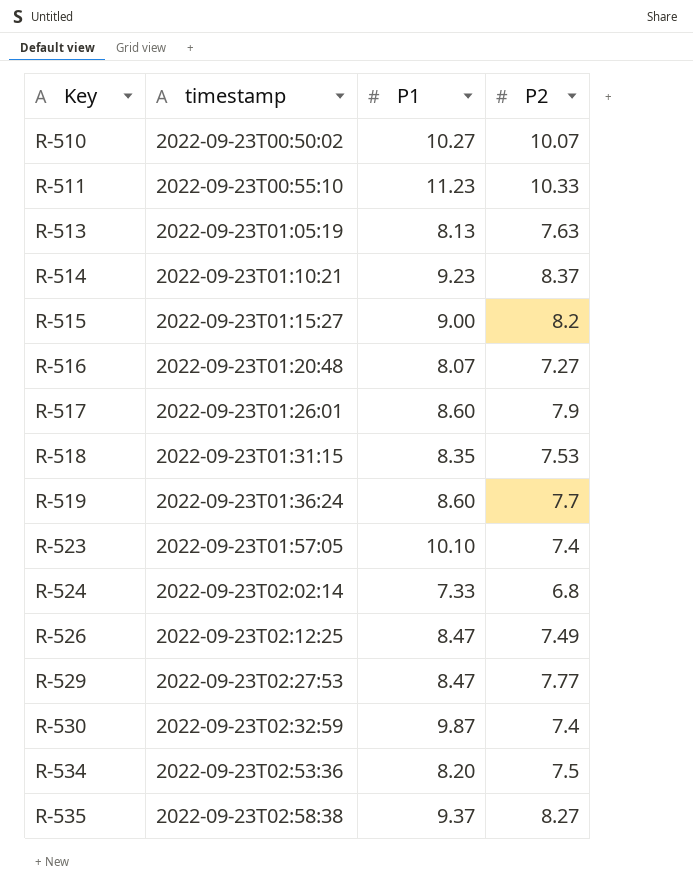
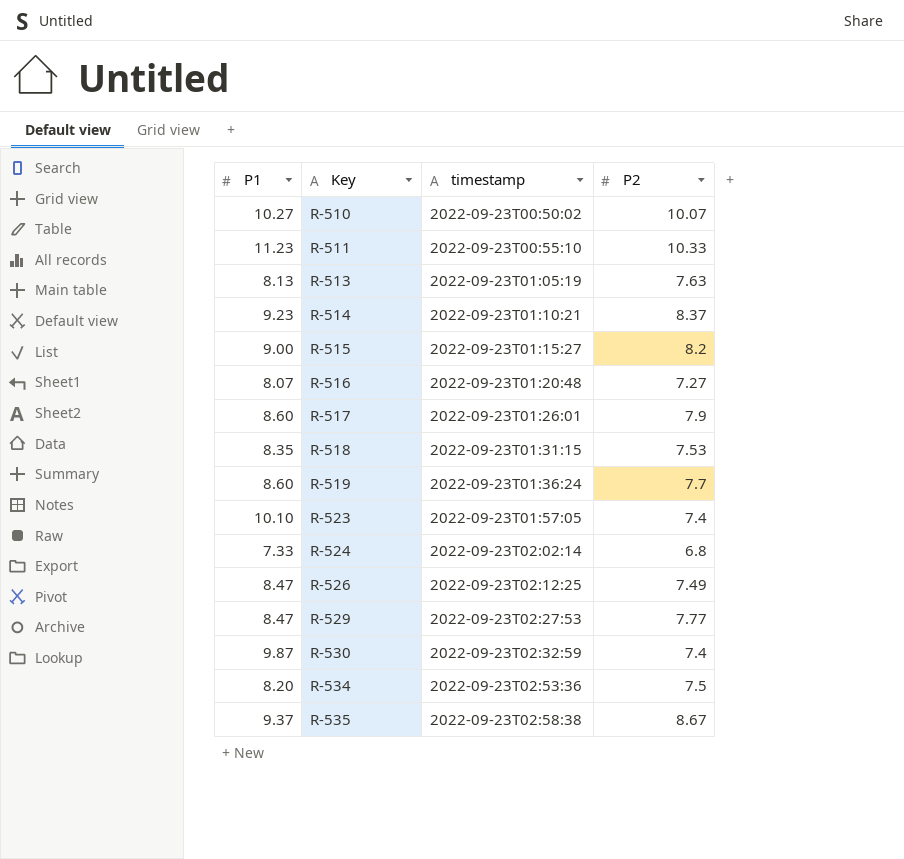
column P1 | position: 3 -> 1
R-535 | P2: 8.27 -> 8.67

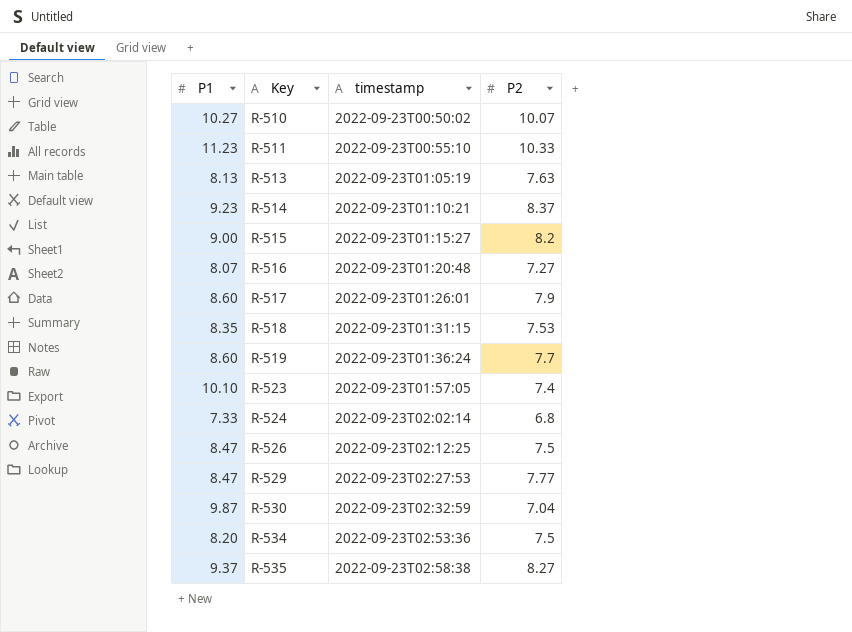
R-526 | P2: 7.49 -> 7.5
R-530 | P2: 7.4 -> 7.04
R-535 | P2: 8.67 -> 8.27

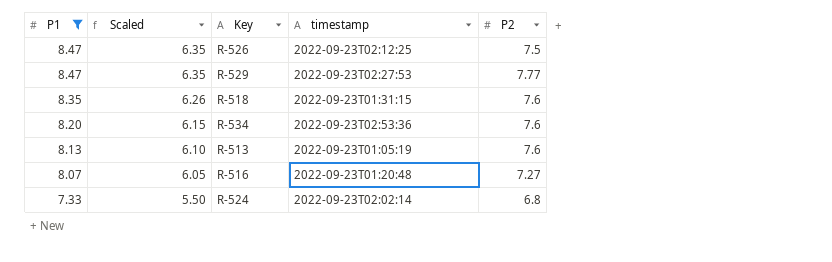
filter: none -> P1 <= 8.47
row order: Key ascending -> P1 descending
column Scaled | formula: none -> [P1] * 0.75
R-518 | P2: 7.53 -> 7.6
R-534 | P2: 7.5 -> 7.6
R-513 | P2: 7.63 -> 7.6

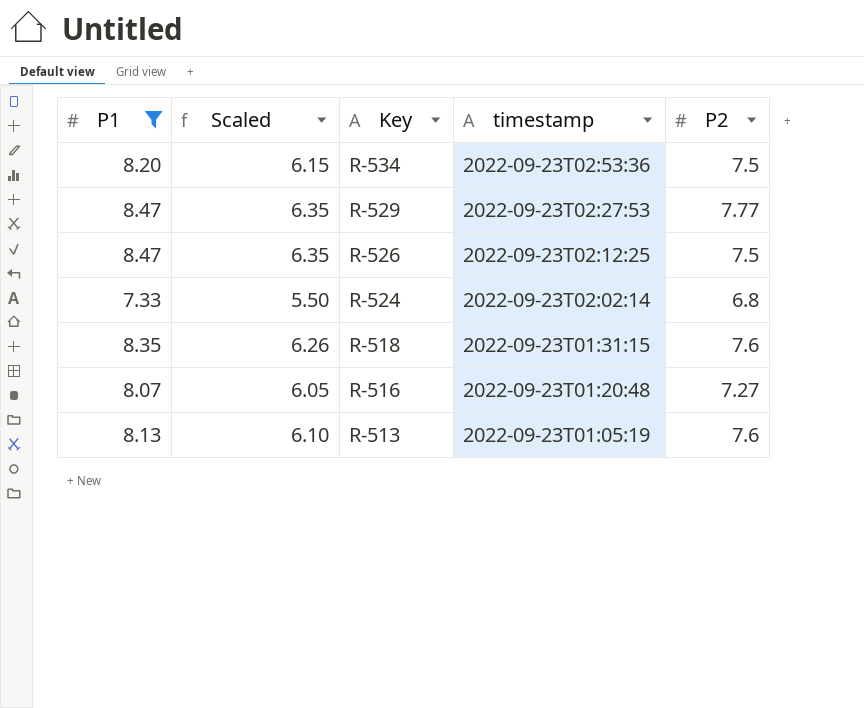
row order: P1 descending -> Key descending
R-534 | P2: 7.6 -> 7.5

